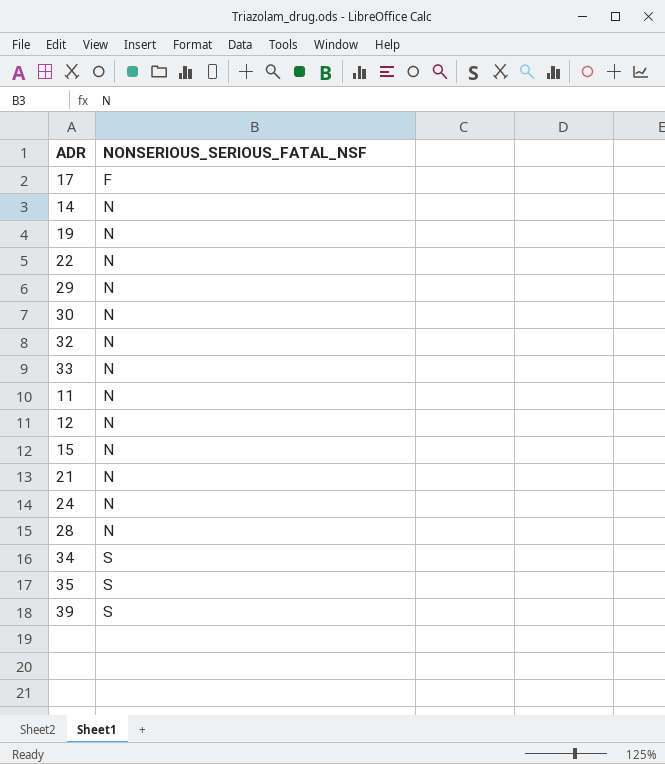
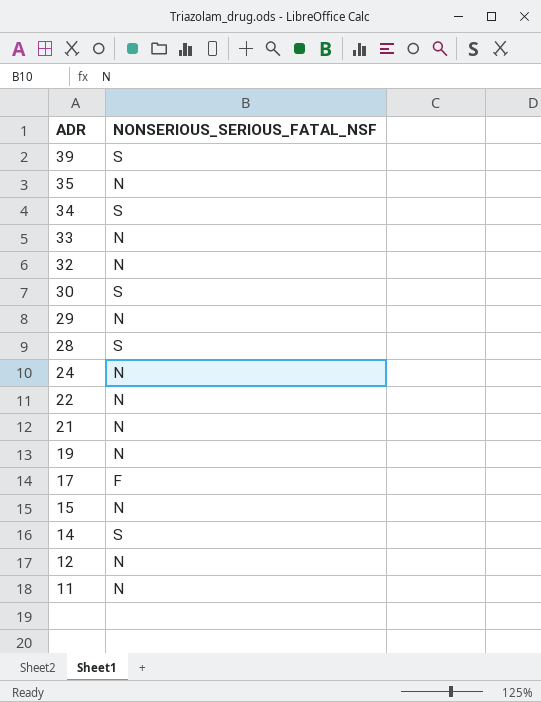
row order: NONSERIOUS_SERIOUS_FATAL_NSF ascending -> ADR descending
35 | NONSERIOUS_SERIOUS_FATAL_NSF: S -> N
30 | NONSERIOUS_SERIOUS_FATAL_NSF: N -> S
28 | NONSERIOUS_SERIOUS_FATAL_NSF: N -> S
14 | NONSERIOUS_SERIOUS_FATAL_NSF: N -> S

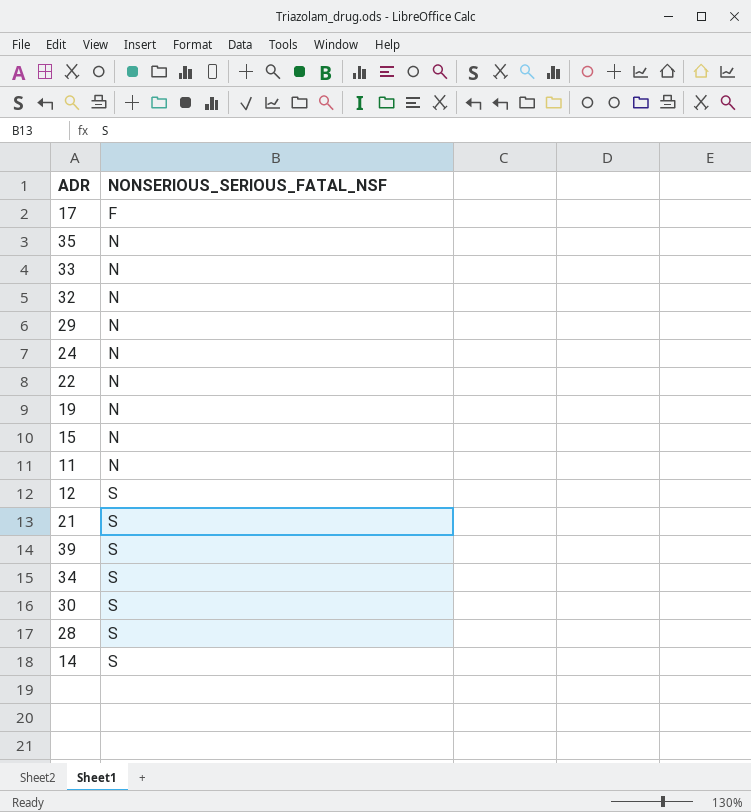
row order: ADR descending -> NONSERIOUS_SERIOUS_FATAL_NSF ascending
12 | NONSERIOUS_SERIOUS_FATAL_NSF: N -> S
21 | NONSERIOUS_SERIOUS_FATAL_NSF: N -> S

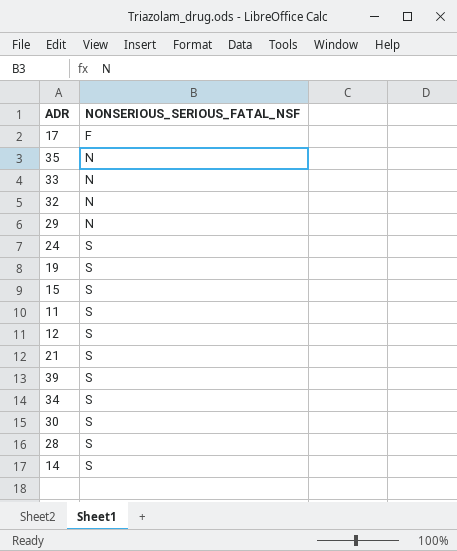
row 22: N -> none
24 | NONSERIOUS_SERIOUS_FATAL_NSF: N -> S
19 | NONSERIOUS_SERIOUS_FATAL_NSF: N -> S
15 | NONSERIOUS_SERIOUS_FATAL_NSF: N -> S
11 | NONSERIOUS_SERIOUS_FATAL_NSF: N -> S

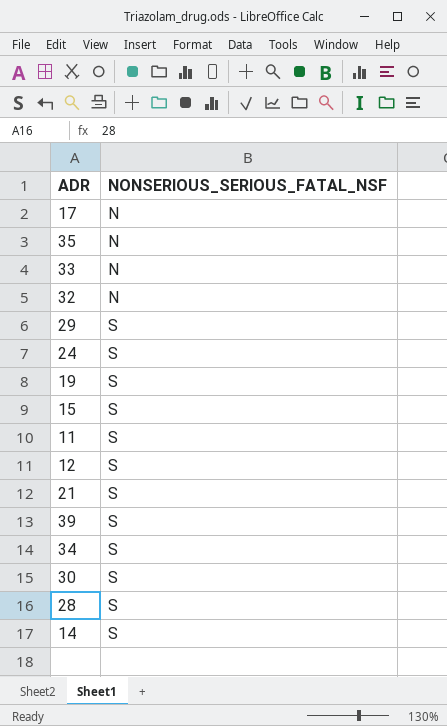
17 | NONSERIOUS_SERIOUS_FATAL_NSF: F -> N
29 | NONSERIOUS_SERIOUS_FATAL_NSF: N -> S

